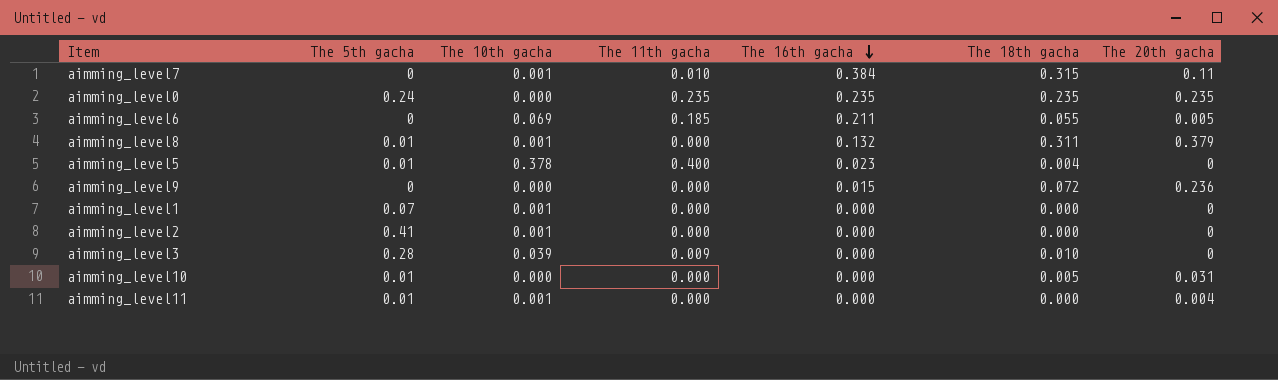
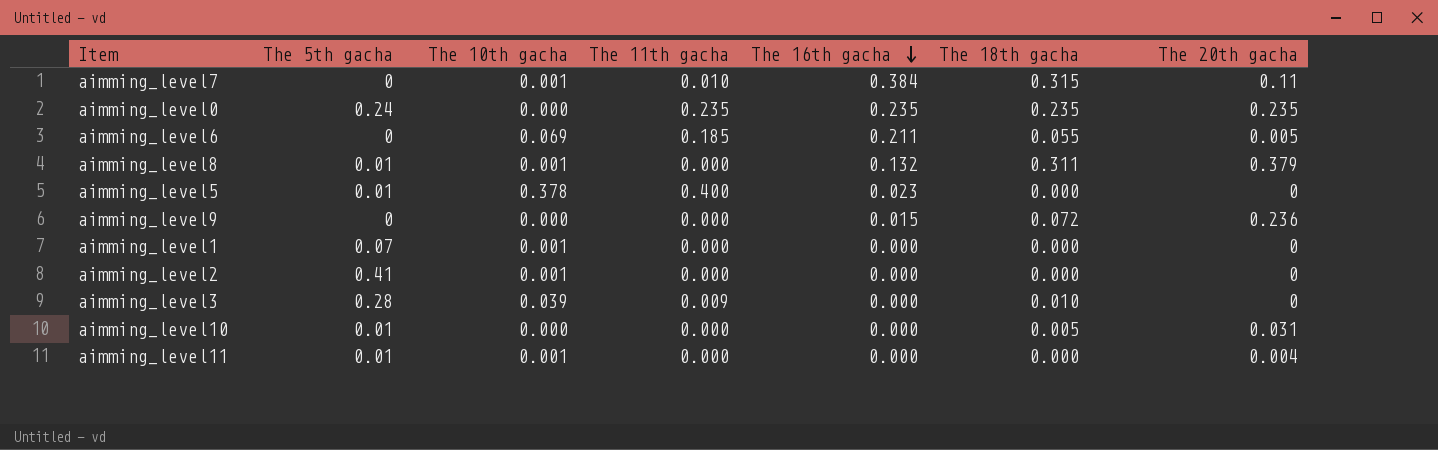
aimming_level5 | The 18th gacha: 0.004 -> 0.000

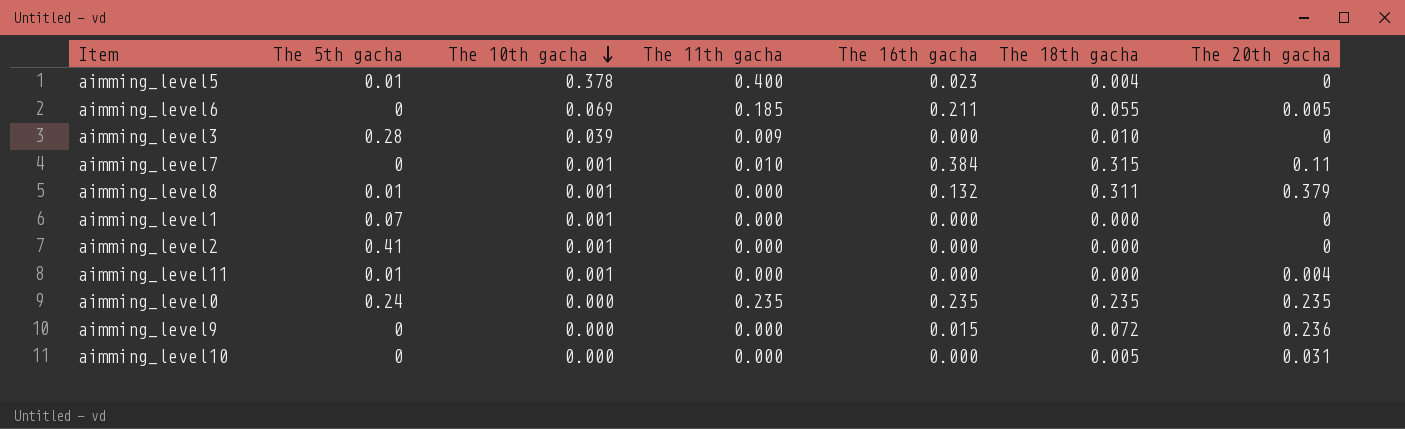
row order: The 16th gacha descending -> The 10th gacha descending
aimming_level5 | The 18th gacha: 0.000 -> 0.004
aimming_level10 | The 5th gacha: 0.01 -> 0

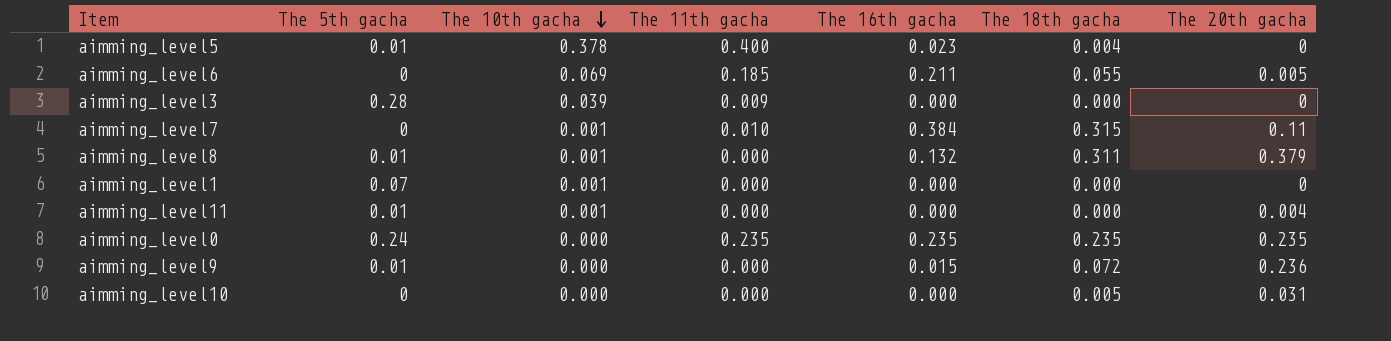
row aimming_level2: 0.41 | 0.001 | 0.000 | 0.000 | 0.000 | 0 -> none
aimming_level3 | The 18th gacha: 0.010 -> 0.000
aimming_level9 | The 5th gacha: 0 -> 0.01

